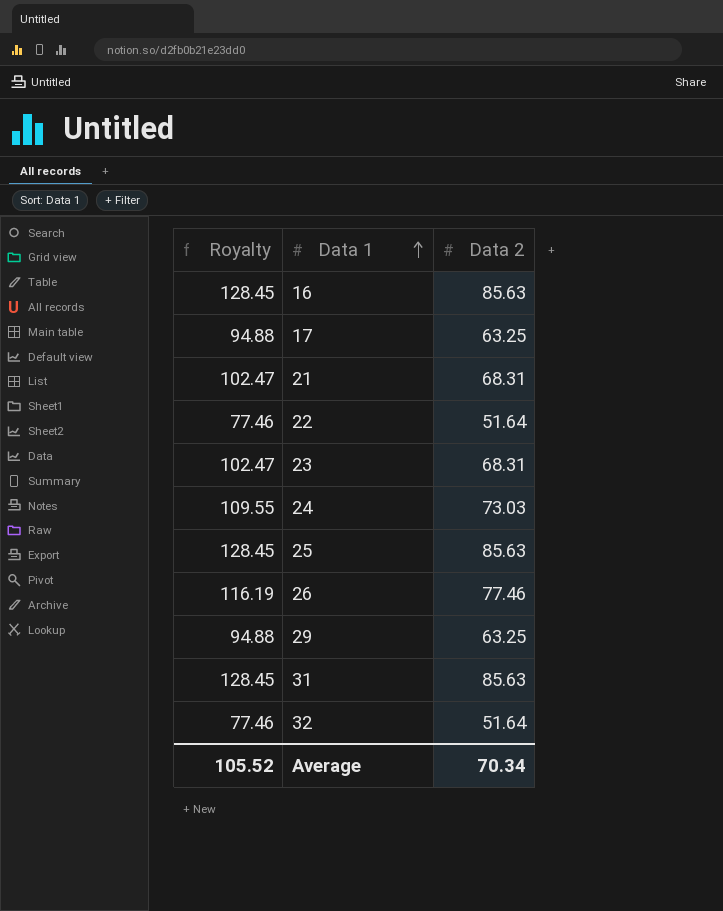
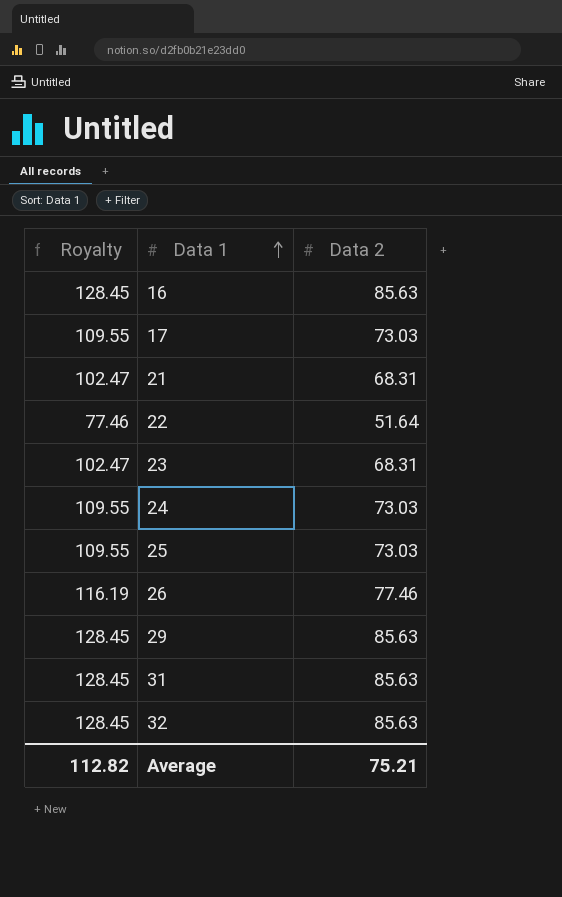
17 | Royalty: 94.88 -> 109.55
17 | Data 2: 63.25 -> 73.03
25 | Royalty: 128.45 -> 109.55
25 | Data 2: 85.63 -> 73.03
29 | Royalty: 94.88 -> 128.45
29 | Data 2: 63.25 -> 85.63
32 | Royalty: 77.46 -> 128.45
32 | Data 2: 51.64 -> 85.63
Average | Royalty: 105.52 -> 112.82
Average | Data 2: 70.34 -> 75.21

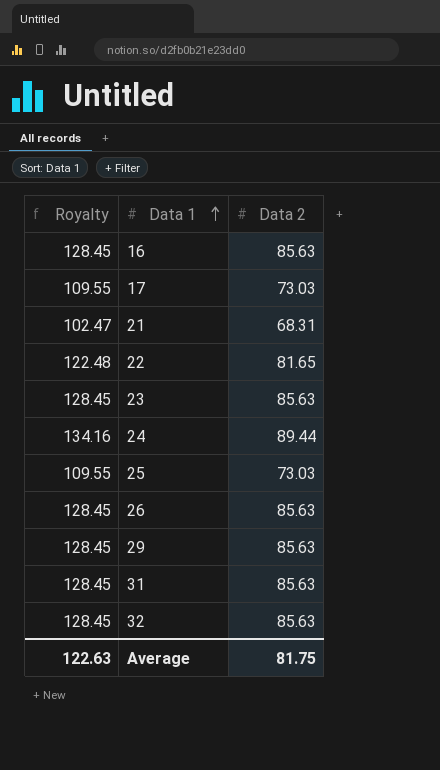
22 | Royalty: 77.46 -> 122.48
22 | Data 2: 51.64 -> 81.65
23 | Royalty: 102.47 -> 128.45
23 | Data 2: 68.31 -> 85.63
24 | Royalty: 109.55 -> 134.16
24 | Data 2: 73.03 -> 89.44
26 | Royalty: 116.19 -> 128.45
26 | Data 2: 77.46 -> 85.63
Average | Royalty: 112.82 -> 122.63
Average | Data 2: 75.21 -> 81.75

